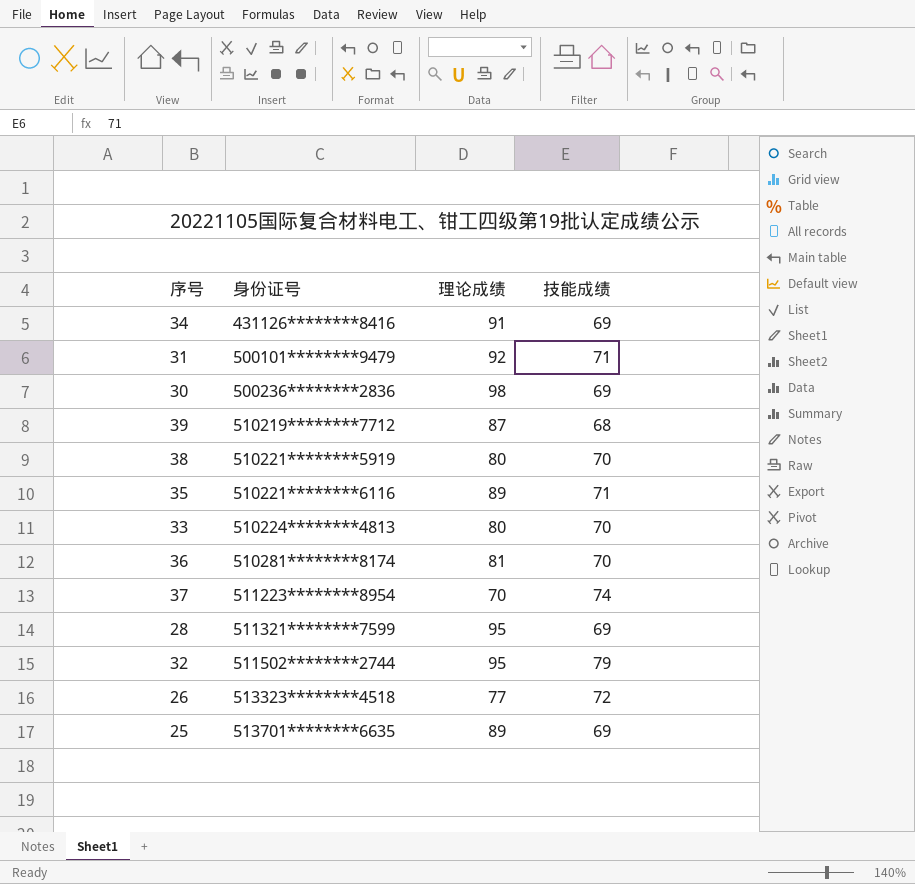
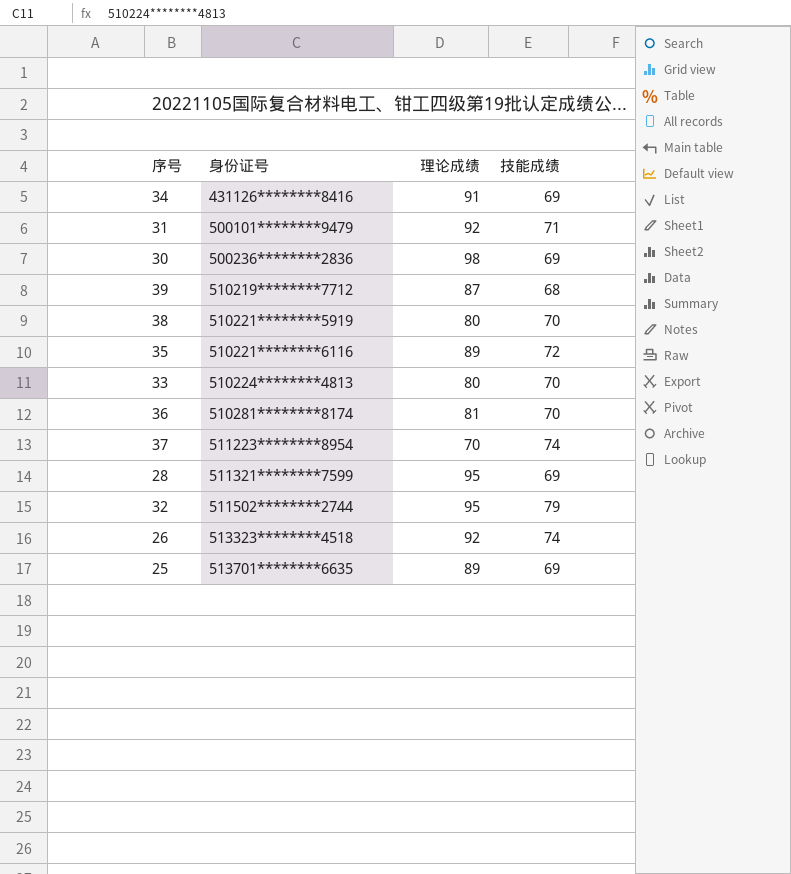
35 | 技能成绩: 71 -> 72
26 | 理论成绩: 77 -> 92
26 | 技能成绩: 72 -> 74

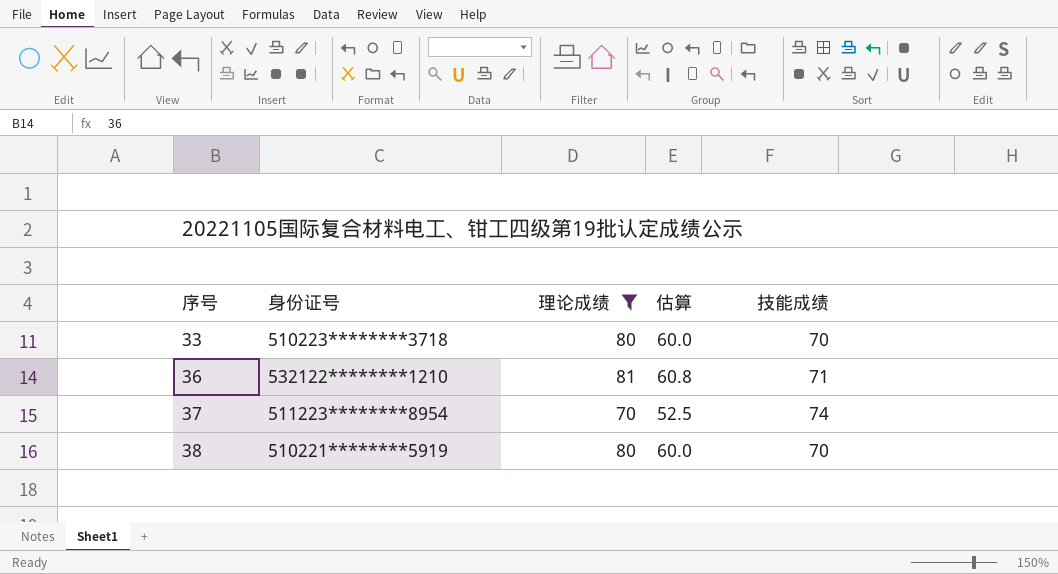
filter: none -> 理论成绩 <= 81
row order: 身份证号 ascending -> 序号 ascending
column 估算 | formula: none -> [理论成绩] * 0.75
33 | 身份证号: 510224********4813 -> 510223********3718
36 | 身份证号: 510281********8174 -> 532122********1210
36 | 技能成绩: 70 -> 71

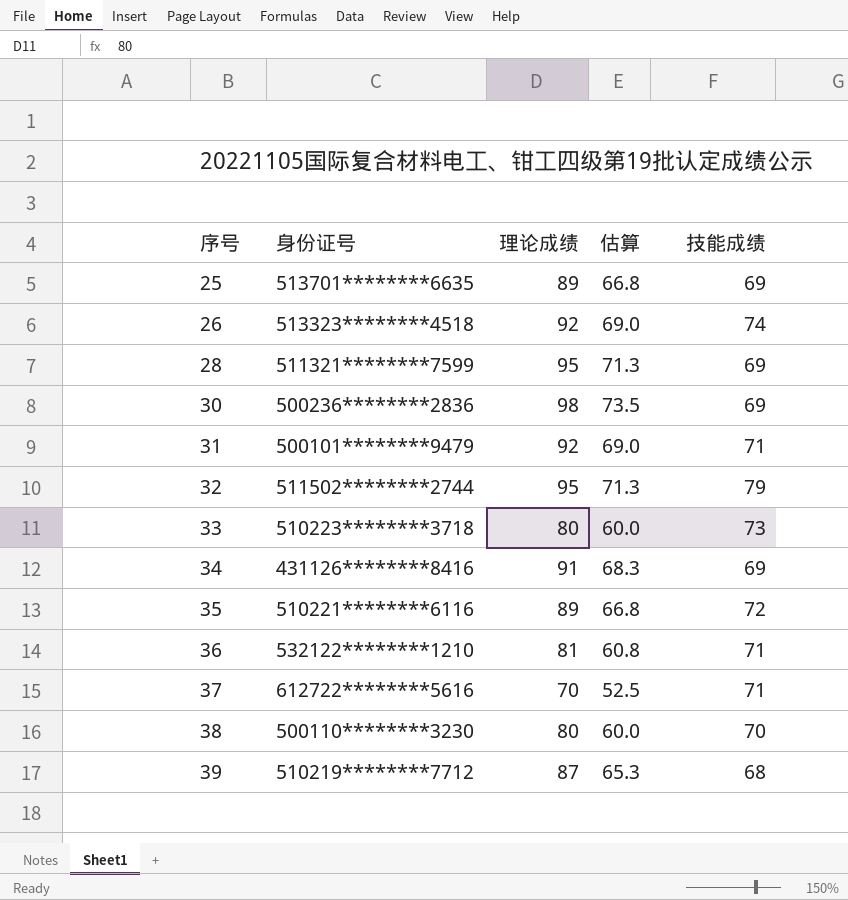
filter: 理论成绩 <= 81 -> none
33 | 技能成绩: 70 -> 73
37 | 身份证号: 511223********8954 -> 612722********5616
37 | 技能成绩: 74 -> 71
38 | 身份证号: 510221********5919 -> 500110********3230

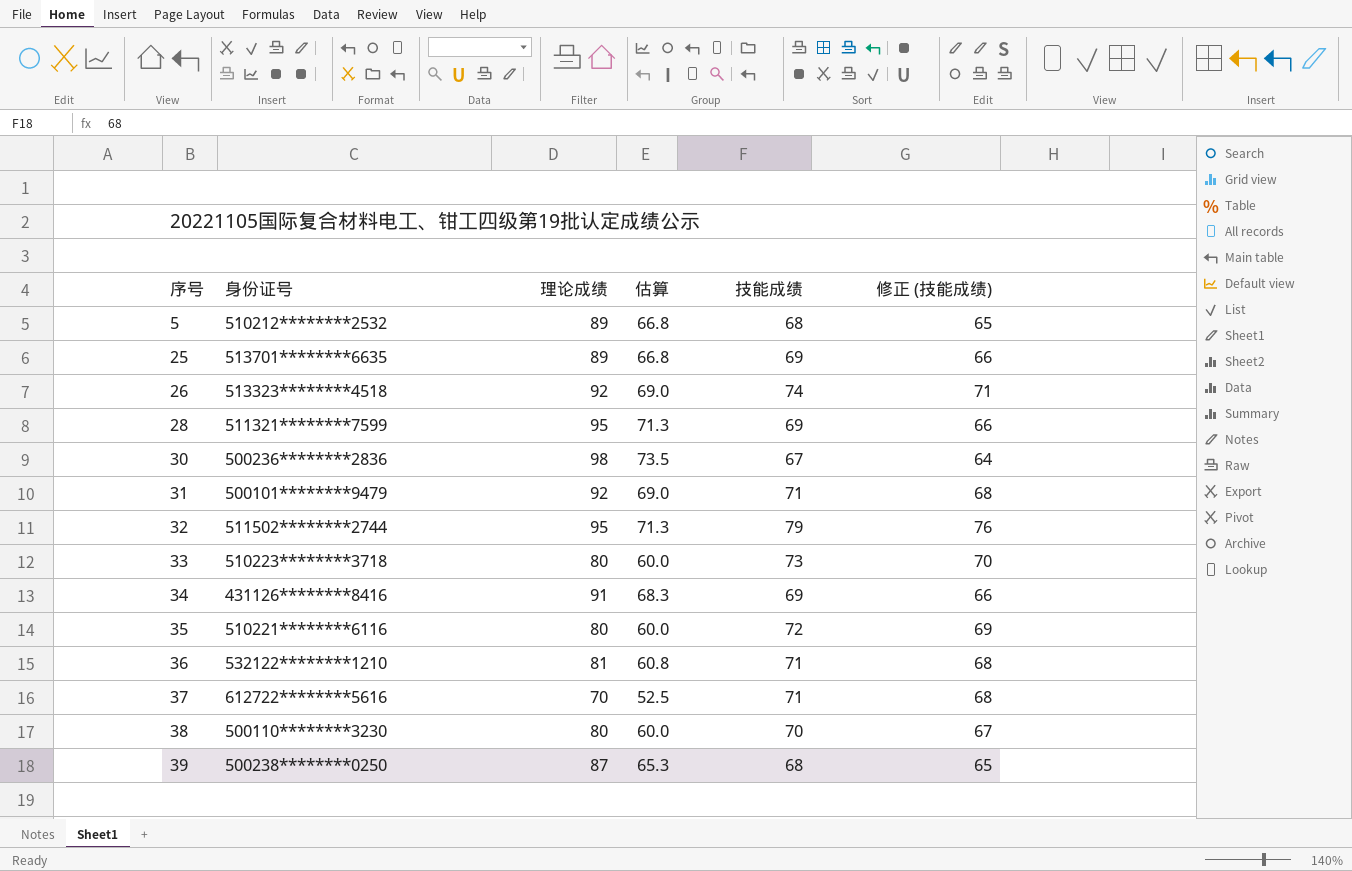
column 修正 (技能成绩) | formula: none -> [技能成绩] - 3
row 5: none -> 510212********2532 | 89 | 66.8 | 68 | 65
30 | 技能成绩: 69 -> 67
35 | 理论成绩: 89 -> 80
35 | 估算: 66.8 -> 60.0
39 | 身份证号: 510219********7712 -> 500238********0250

